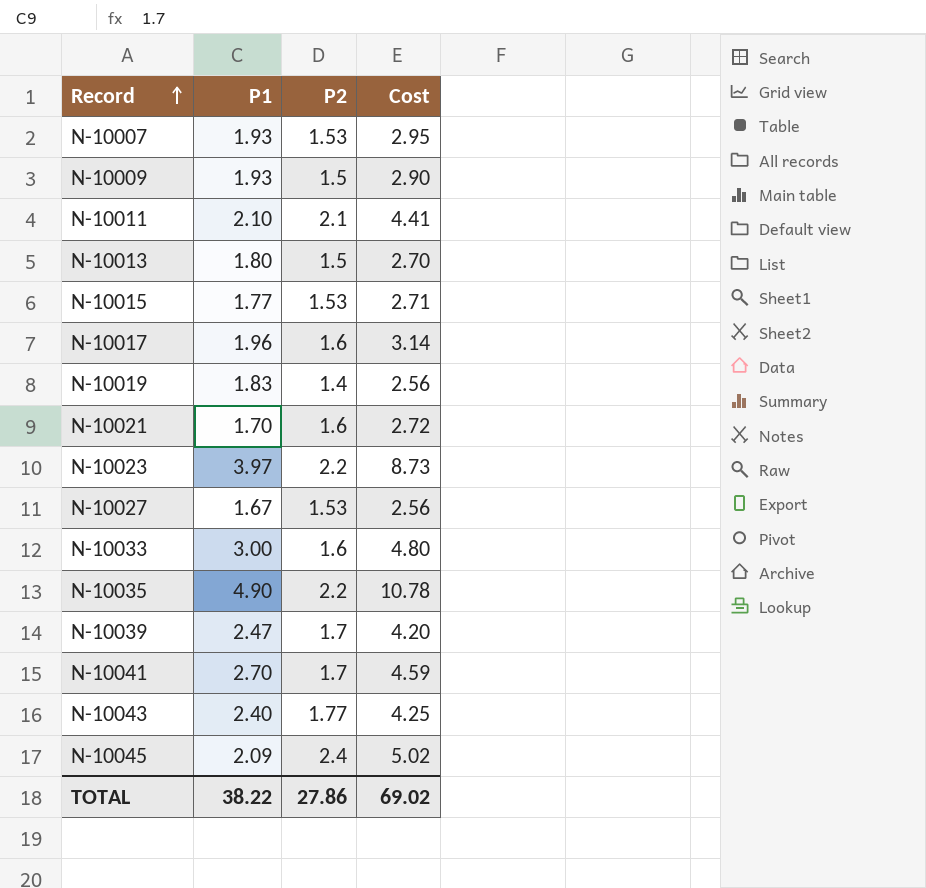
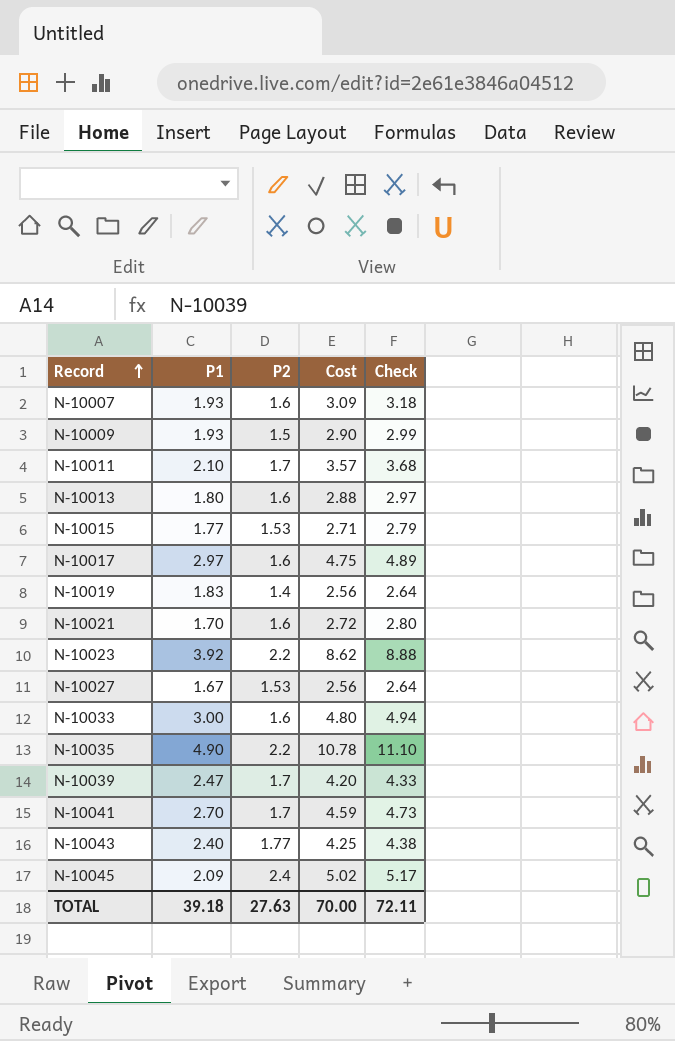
column Check | formula: none -> [Cost] * 1.03
N-10007 | P2: 1.53 -> 1.6
N-10007 | Cost: 2.95 -> 3.09
N-10011 | P2: 2.1 -> 1.7
N-10011 | Cost: 4.41 -> 3.57
N-10013 | P2: 1.5 -> 1.6
N-10013 | Cost: 2.70 -> 2.88
N-10017 | P1: 1.96 -> 2.97
N-10017 | Cost: 3.14 -> 4.75
N-10023 | P1: 3.97 -> 3.92
N-10023 | Cost: 8.73 -> 8.62
TOTAL | P1: 38.22 -> 39.18
TOTAL | P2: 27.86 -> 27.63
TOTAL | Cost: 69.02 -> 70.00

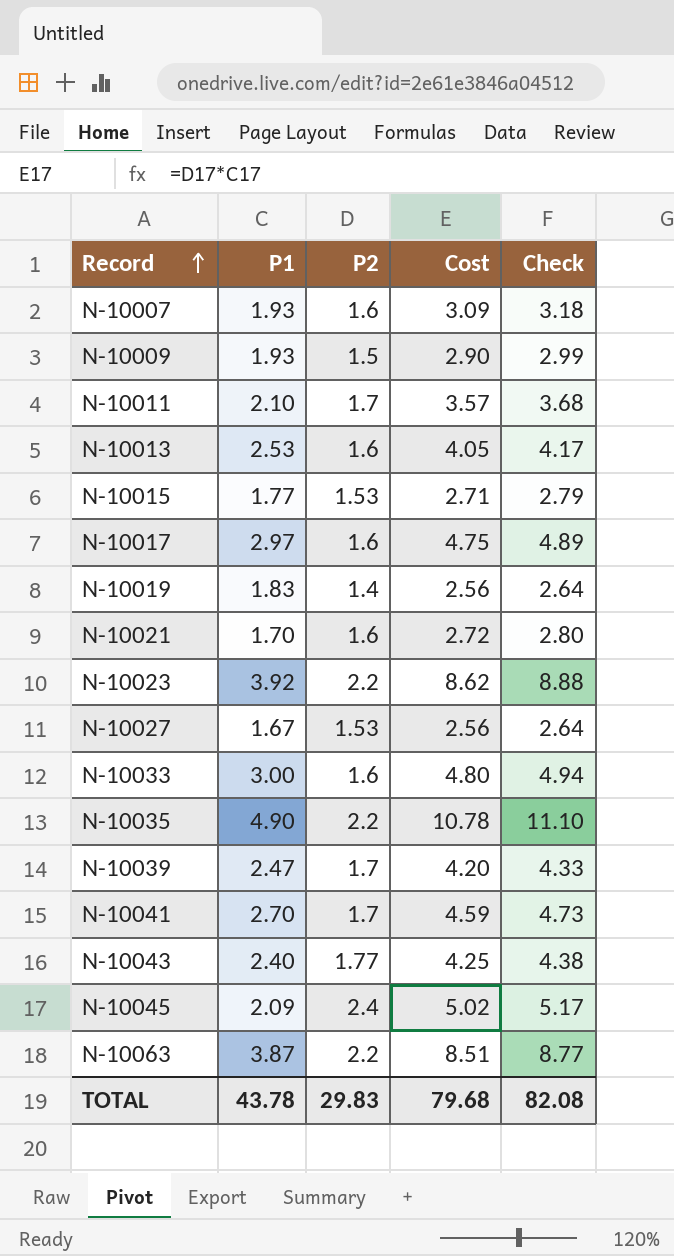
N-10013 | P1: 1.80 -> 2.53
N-10013 | Cost: 2.88 -> 4.05
N-10013 | Check: 2.97 -> 4.17
row N-10063: none -> 3.87 | 2.2 | 8.51 | 8.77
TOTAL | P1: 39.18 -> 43.78
TOTAL | P2: 27.63 -> 29.83
TOTAL | Cost: 70.00 -> 79.68
TOTAL | Check: 72.11 -> 82.08

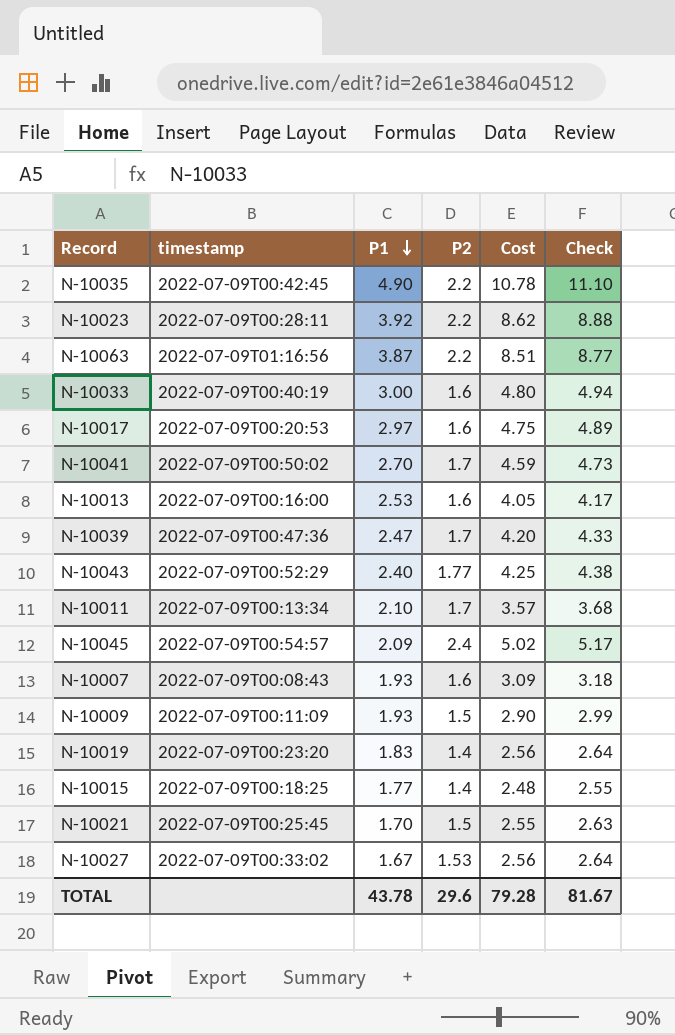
row order: Record ascending -> P1 descending
column timestamp | position: none -> 2
N-10015 | P2: 1.53 -> 1.4
N-10015 | Cost: 2.71 -> 2.48
N-10015 | Check: 2.79 -> 2.55
N-10021 | P2: 1.6 -> 1.5
N-10021 | Cost: 2.72 -> 2.55
N-10021 | Check: 2.80 -> 2.63
TOTAL | P2: 29.83 -> 29.6
TOTAL | Cost: 79.68 -> 79.28
TOTAL | Check: 82.08 -> 81.67

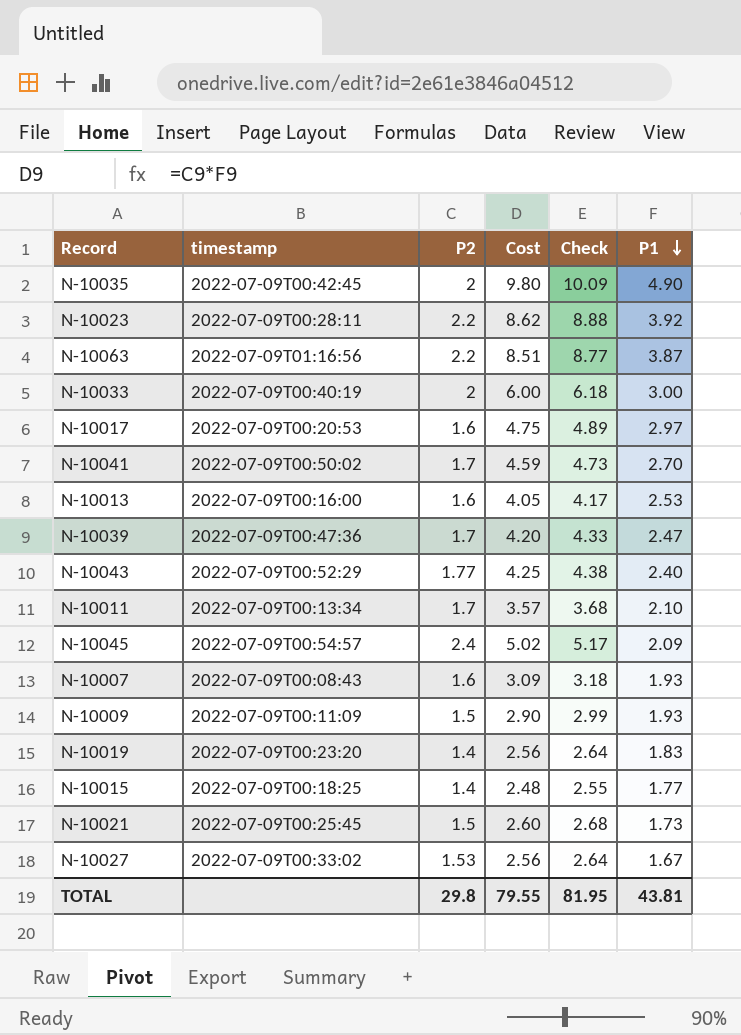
column P1 | position: 3 -> 6
N-10035 | P2: 2.2 -> 2
N-10035 | Cost: 10.78 -> 9.80
N-10035 | Check: 11.10 -> 10.09
N-10033 | P2: 1.6 -> 2
N-10033 | Cost: 4.80 -> 6.00
N-10033 | Check: 4.94 -> 6.18
N-10021 | Cost: 2.55 -> 2.60
N-10021 | Check: 2.63 -> 2.68
N-10021 | P1: 1.70 -> 1.73
TOTAL | P2: 29.6 -> 29.8
TOTAL | Cost: 79.28 -> 79.55
TOTAL | Check: 81.67 -> 81.95
TOTAL | P1: 43.78 -> 43.81

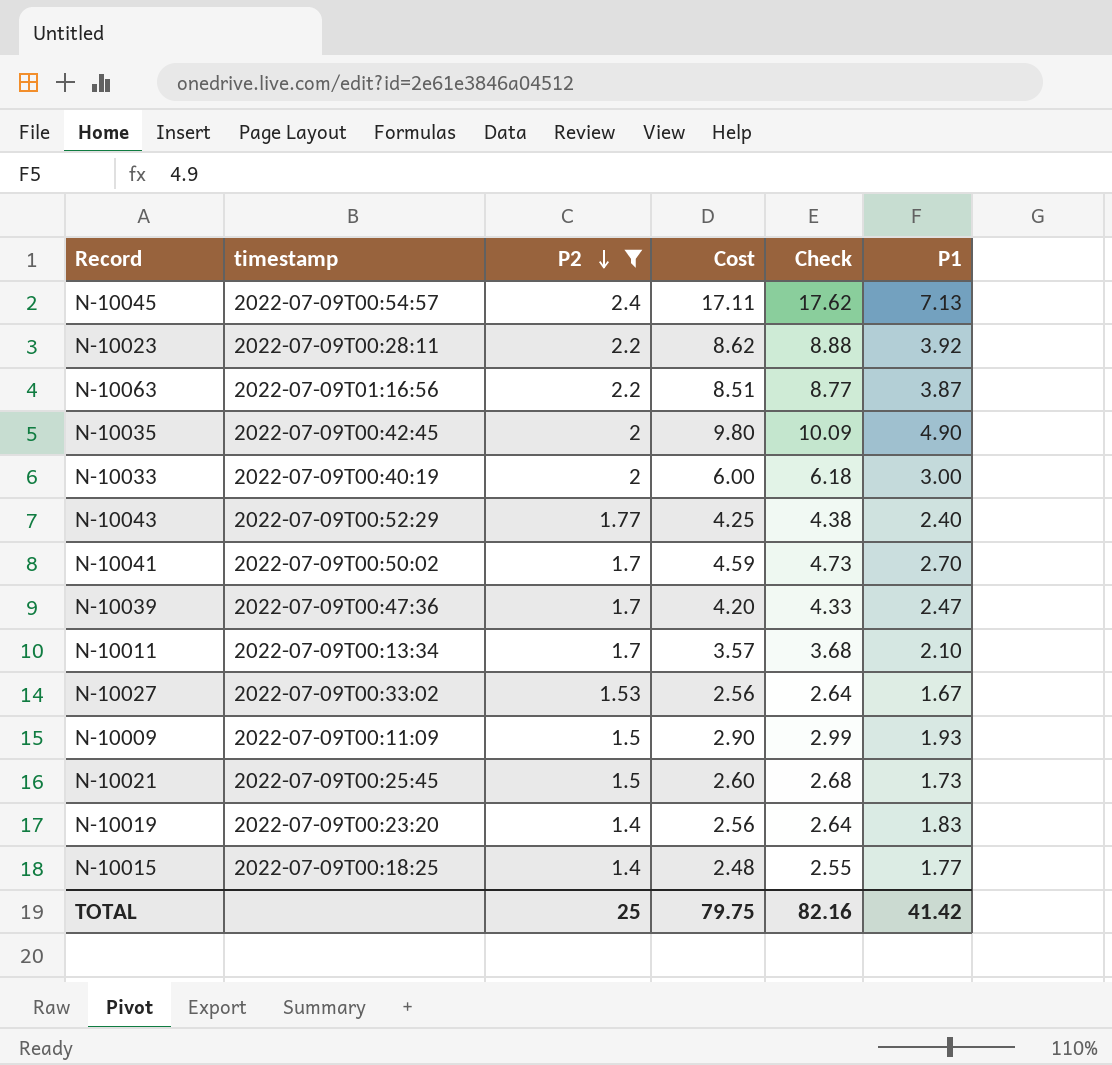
filter: none -> P2 != 1.6
row order: P1 descending -> P2 descending
N-10045 | Cost: 5.02 -> 17.11
N-10045 | Check: 5.17 -> 17.62
N-10045 | P1: 2.09 -> 7.13
TOTAL | P2: 29.8 -> 25
TOTAL | Cost: 79.55 -> 79.75
TOTAL | Check: 81.95 -> 82.16
TOTAL | P1: 43.81 -> 41.42

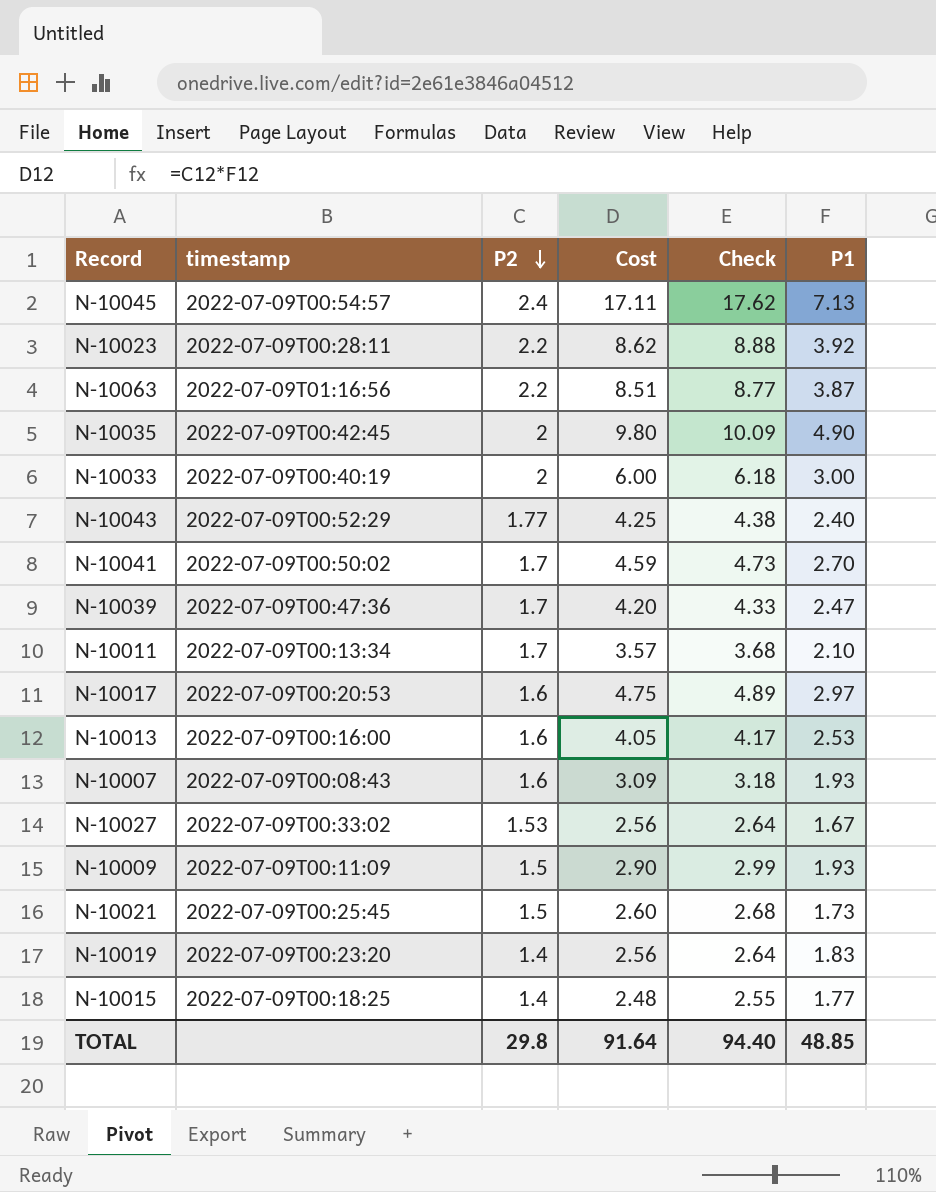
filter: P2 != 1.6 -> none
TOTAL | P2: 25 -> 29.8
TOTAL | Cost: 79.75 -> 91.64
TOTAL | Check: 82.16 -> 94.40
TOTAL | P1: 41.42 -> 48.85

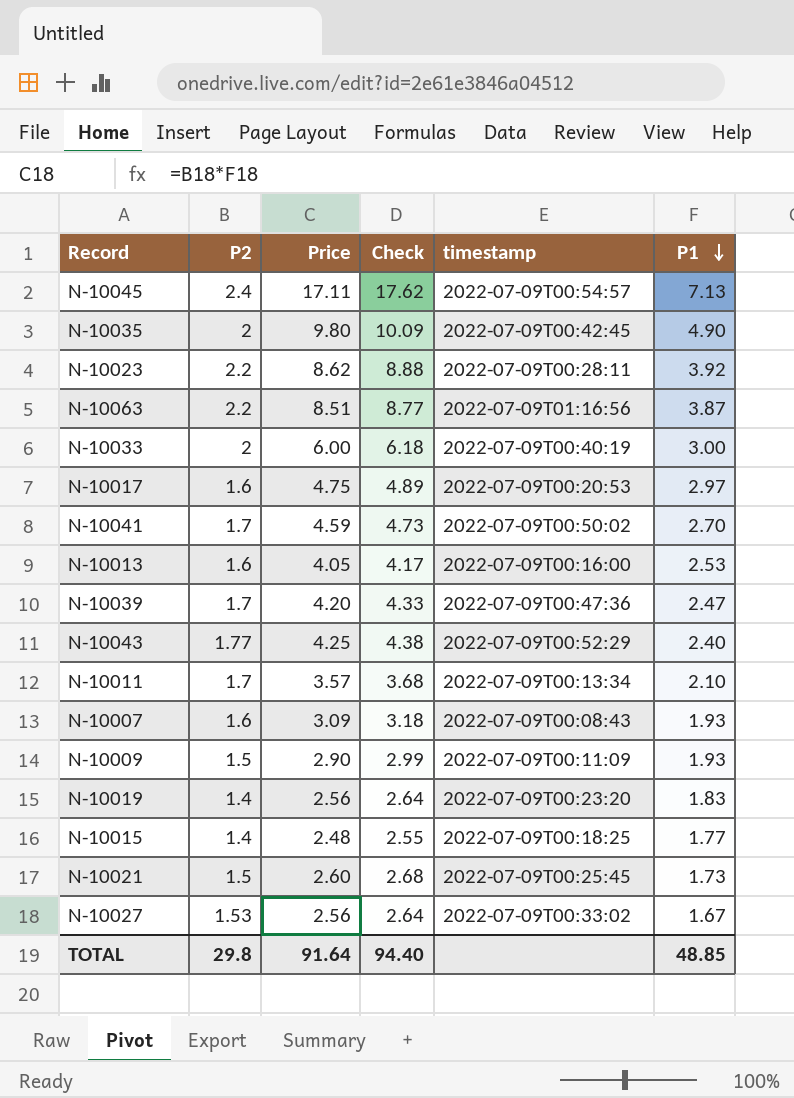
row order: P2 descending -> P1 descending
column name: Cost -> Price
column timestamp | position: 2 -> 5

